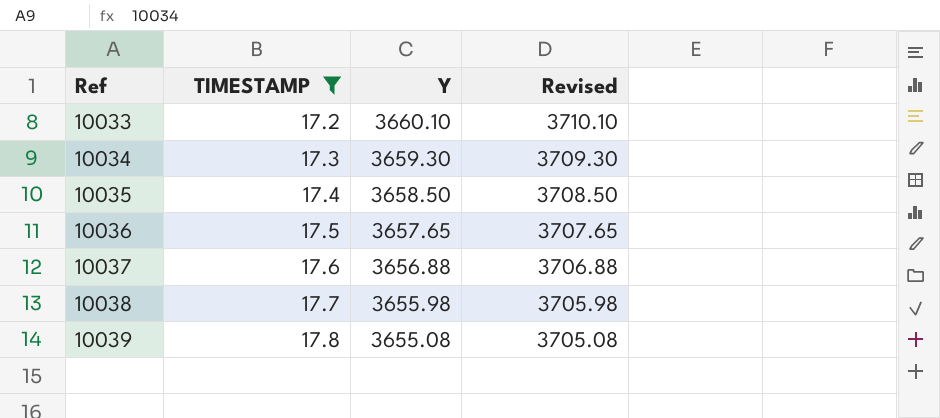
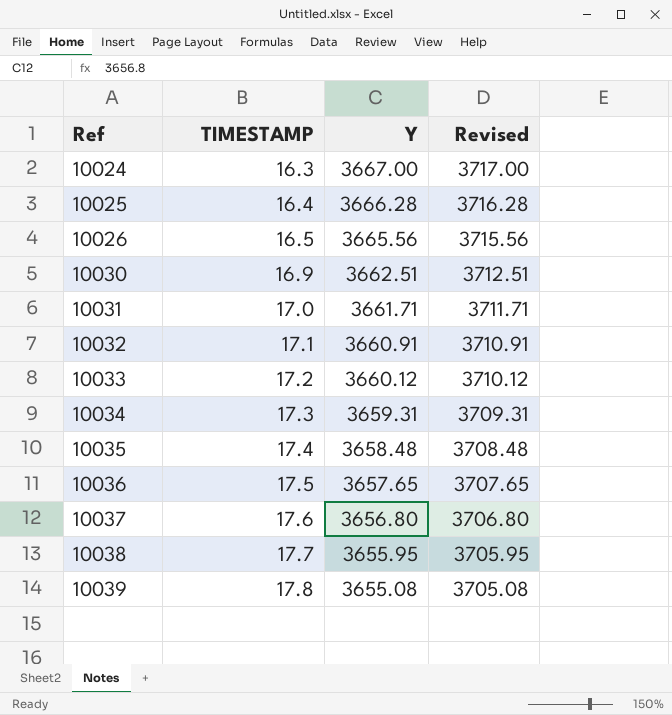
filter: TIMESTAMP >= 17.2 -> none
10033 | Y: 3660.10 -> 3660.12
10033 | Revised: 3710.10 -> 3710.12
10034 | Y: 3659.30 -> 3659.31
10034 | Revised: 3709.30 -> 3709.31
10035 | Y: 3658.50 -> 3658.48
10035 | Revised: 3708.50 -> 3708.48
10037 | Y: 3656.88 -> 3656.80
10037 | Revised: 3706.88 -> 3706.80
10038 | Y: 3655.98 -> 3655.95
10038 | Revised: 3705.98 -> 3705.95

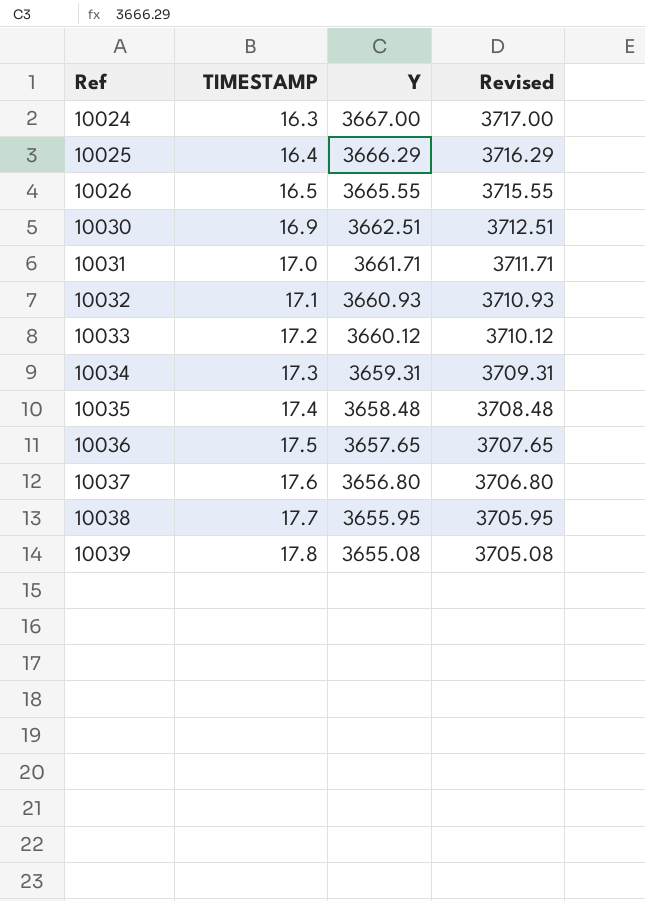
10025 | Y: 3666.28 -> 3666.29
10025 | Revised: 3716.28 -> 3716.29
10026 | Y: 3665.56 -> 3665.55
10026 | Revised: 3715.56 -> 3715.55
10032 | Y: 3660.91 -> 3660.93
10032 | Revised: 3710.91 -> 3710.93

